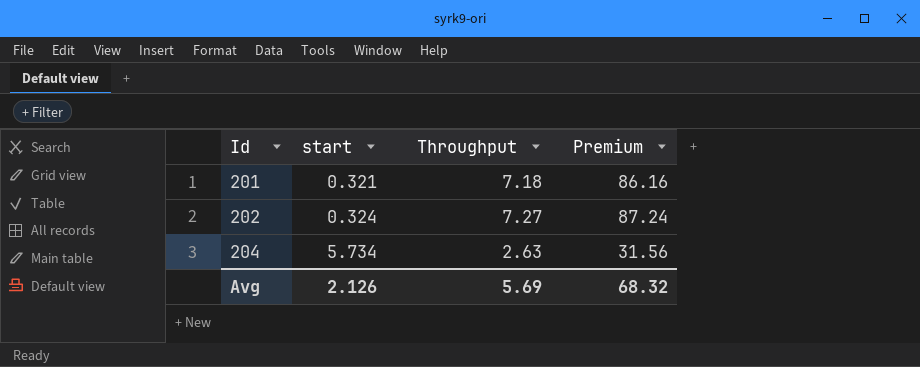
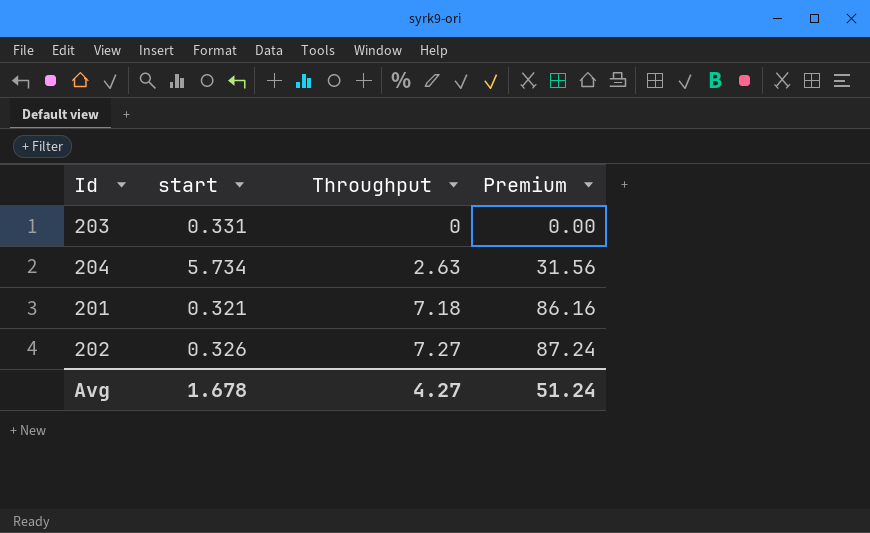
row order: Id ascending -> Throughput ascending
row 203: none -> 0.331 | 0 | 0.00
202 | start: 0.324 -> 0.326
Avg | start: 2.126 -> 1.678
Avg | Throughput: 5.69 -> 4.27
Avg | Premium: 68.32 -> 51.24

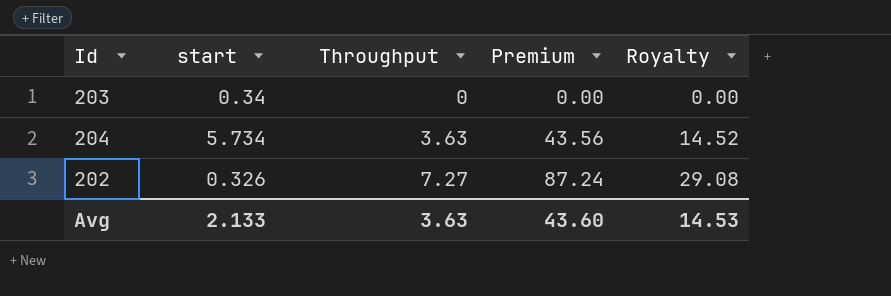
column Royalty | formula: none -> [Throughput] * 4
row 201: 0.321 | 7.18 | 86.16 -> none
203 | start: 0.331 -> 0.34
204 | Throughput: 2.63 -> 3.63
204 | Premium: 31.56 -> 43.56
Avg | start: 1.678 -> 2.133
Avg | Throughput: 4.27 -> 3.63
Avg | Premium: 51.24 -> 43.60

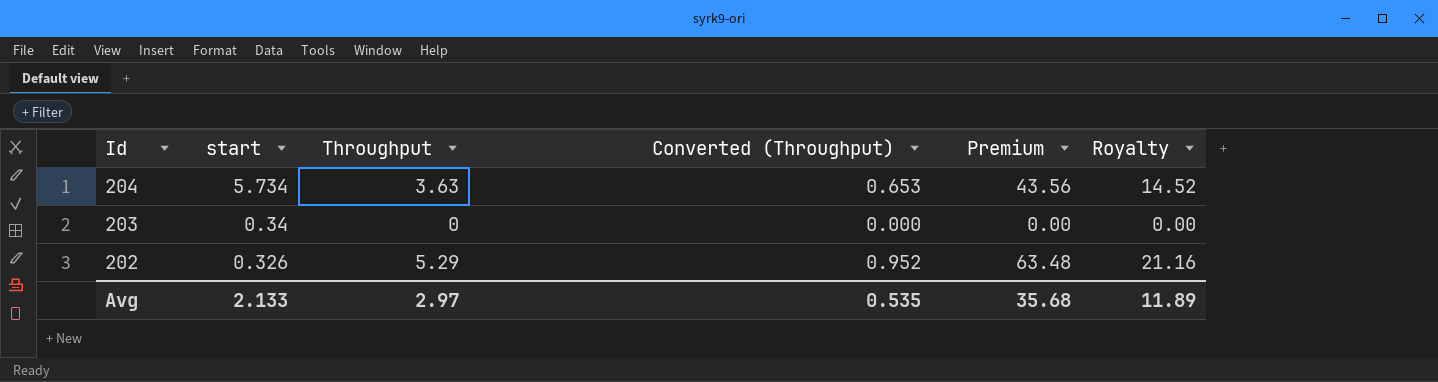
row order: Throughput ascending -> Id descending
column Converted (Throughput) | formula: none -> [Throughput] * 0.18
202 | Throughput: 7.27 -> 5.29
202 | Premium: 87.24 -> 63.48
202 | Royalty: 29.08 -> 21.16
Avg | Throughput: 3.63 -> 2.97
Avg | Premium: 43.60 -> 35.68
Avg | Royalty: 14.53 -> 11.89

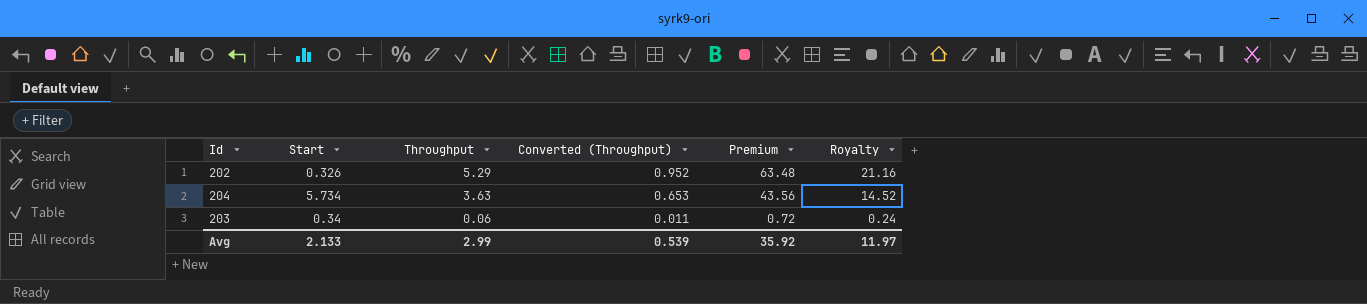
row order: Id descending -> Throughput descending
column name: start -> Start
203 | Throughput: 0 -> 0.06
203 | Converted (Throughput): 0.000 -> 0.011
203 | Premium: 0.00 -> 0.72
203 | Royalty: 0.00 -> 0.24
Avg | Throughput: 2.97 -> 2.99
Avg | Converted (Throughput): 0.535 -> 0.539
Avg | Premium: 35.68 -> 35.92
Avg | Royalty: 11.89 -> 11.97

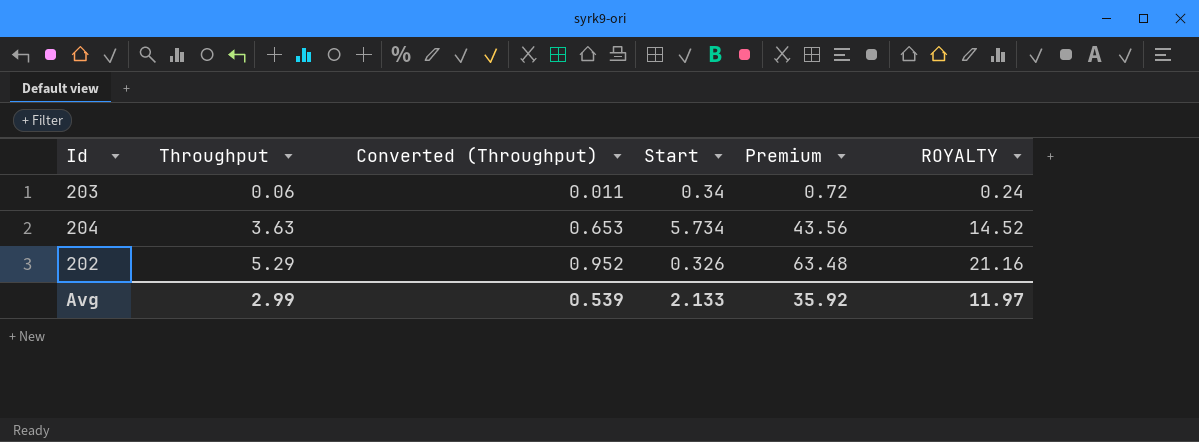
row order: Throughput descending -> Throughput ascending
column Start | position: 2 -> 4
column name: Royalty -> ROYALTY

